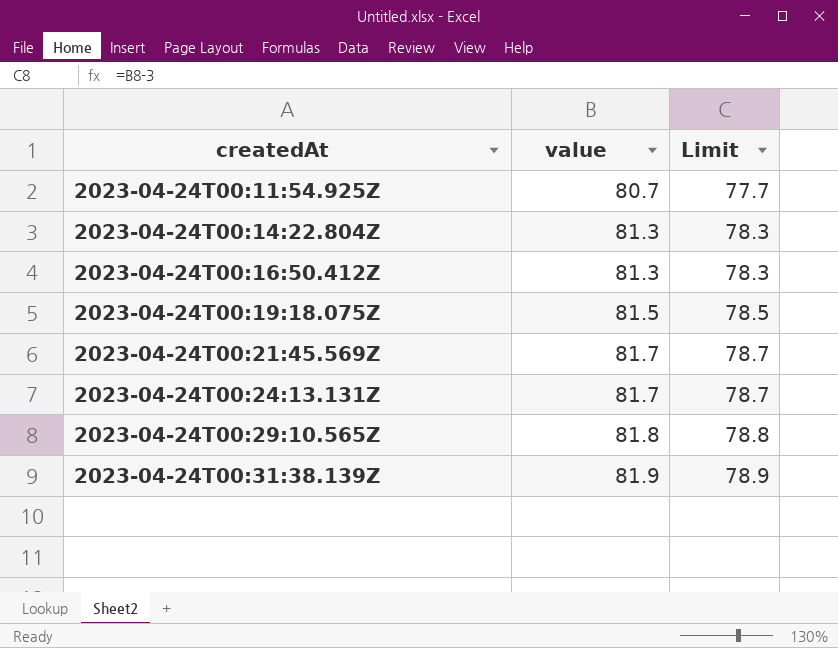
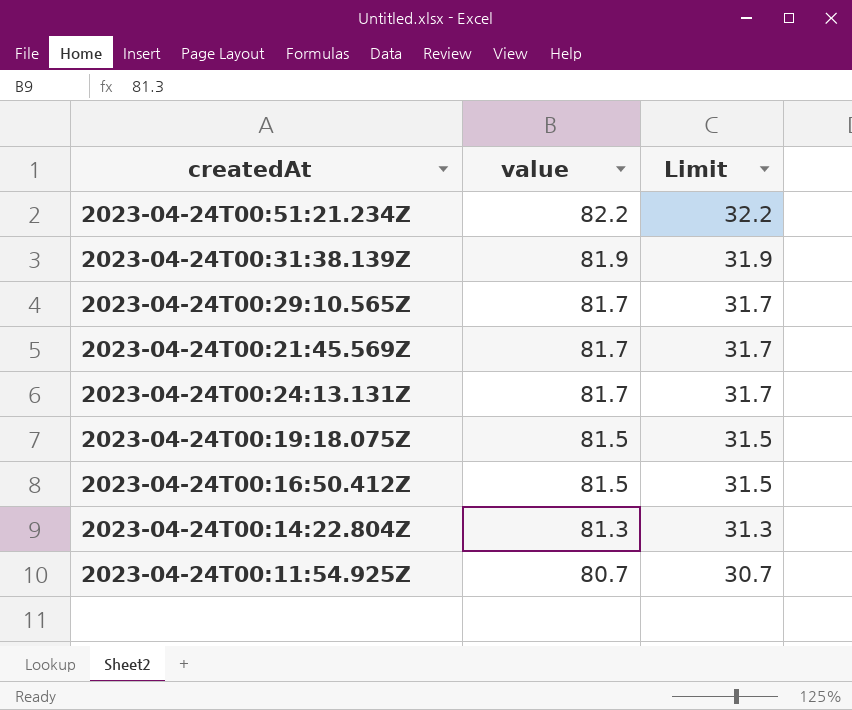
row order: createdAt ascending -> value descending
column Limit | formula: [value] - 3 -> [value] - 50
row 2023-04-24T00:51:21.234Z: none -> 82.2 | 32.2
2023-04-24T00:29:10.565Z | value: 81.8 -> 81.7
2023-04-24T00:16:50.412Z | value: 81.3 -> 81.5

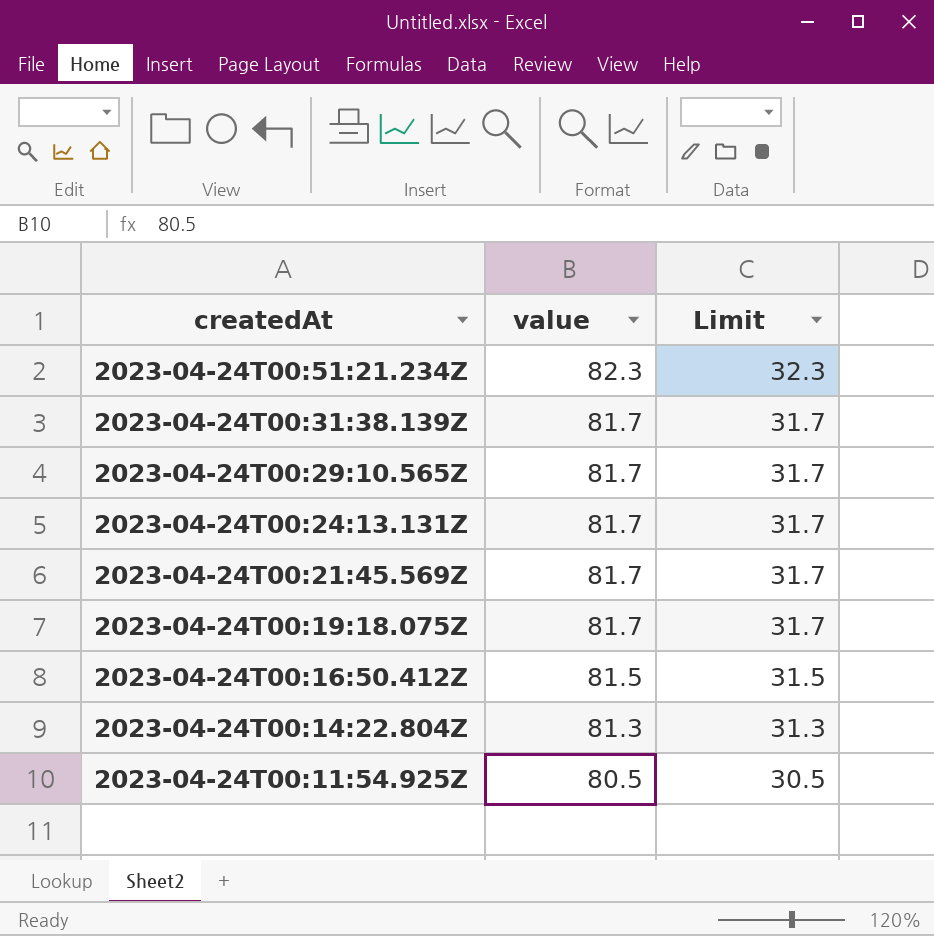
row order: value descending -> createdAt descending
2023-04-24T00:51:21.234Z | value: 82.2 -> 82.3
2023-04-24T00:51:21.234Z | Limit: 32.2 -> 32.3
2023-04-24T00:31:38.139Z | value: 81.9 -> 81.7
2023-04-24T00:31:38.139Z | Limit: 31.9 -> 31.7
2023-04-24T00:19:18.075Z | value: 81.5 -> 81.7
2023-04-24T00:19:18.075Z | Limit: 31.5 -> 31.7
2023-04-24T00:11:54.925Z | value: 80.7 -> 80.5
2023-04-24T00:11:54.925Z | Limit: 30.7 -> 30.5

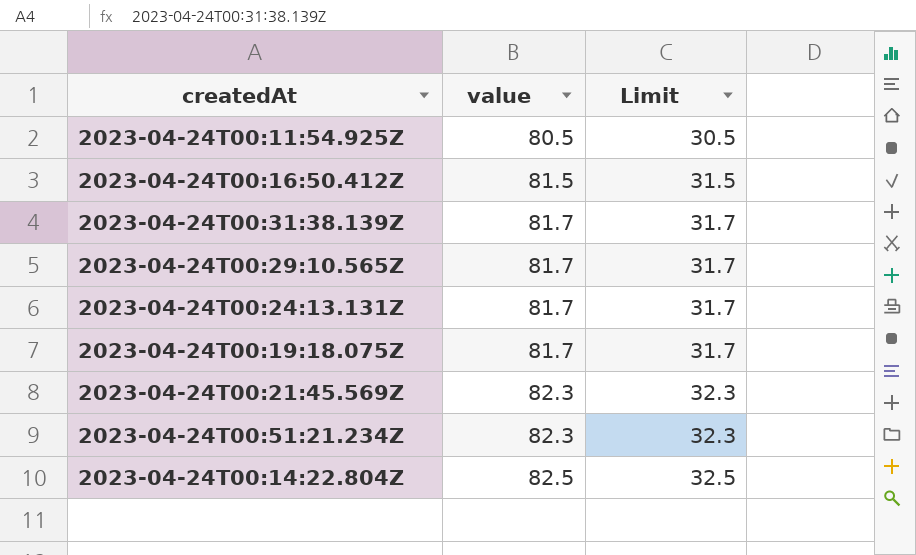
row order: createdAt descending -> value ascending
2023-04-24T00:21:45.569Z | value: 81.7 -> 82.3
2023-04-24T00:21:45.569Z | Limit: 31.7 -> 32.3
2023-04-24T00:14:22.804Z | value: 81.3 -> 82.5
2023-04-24T00:14:22.804Z | Limit: 31.3 -> 32.5

